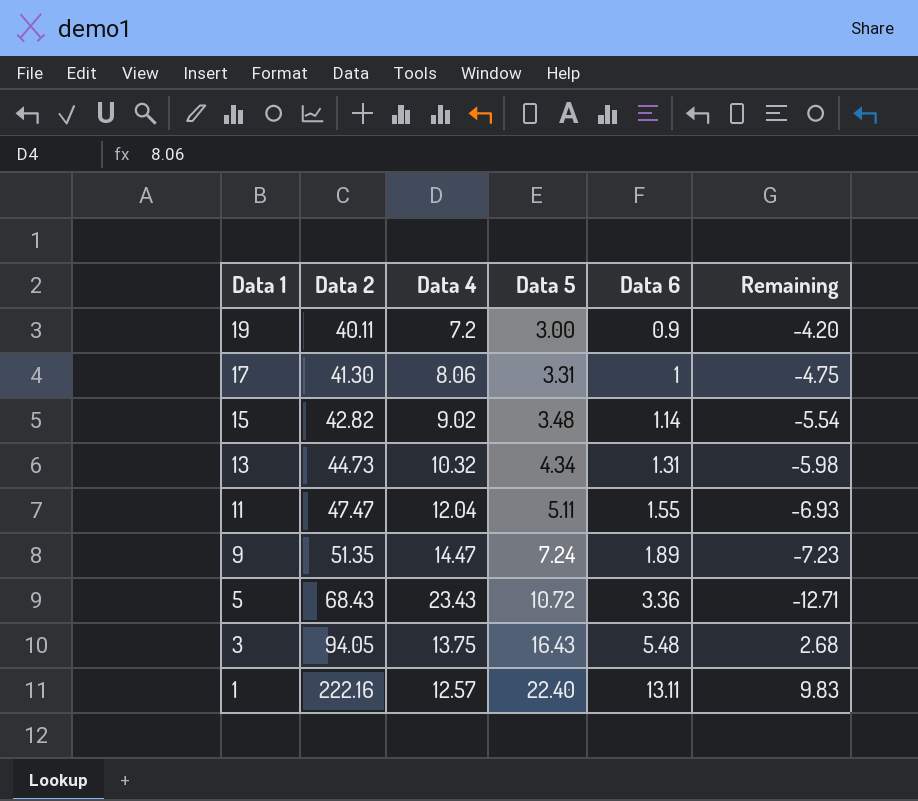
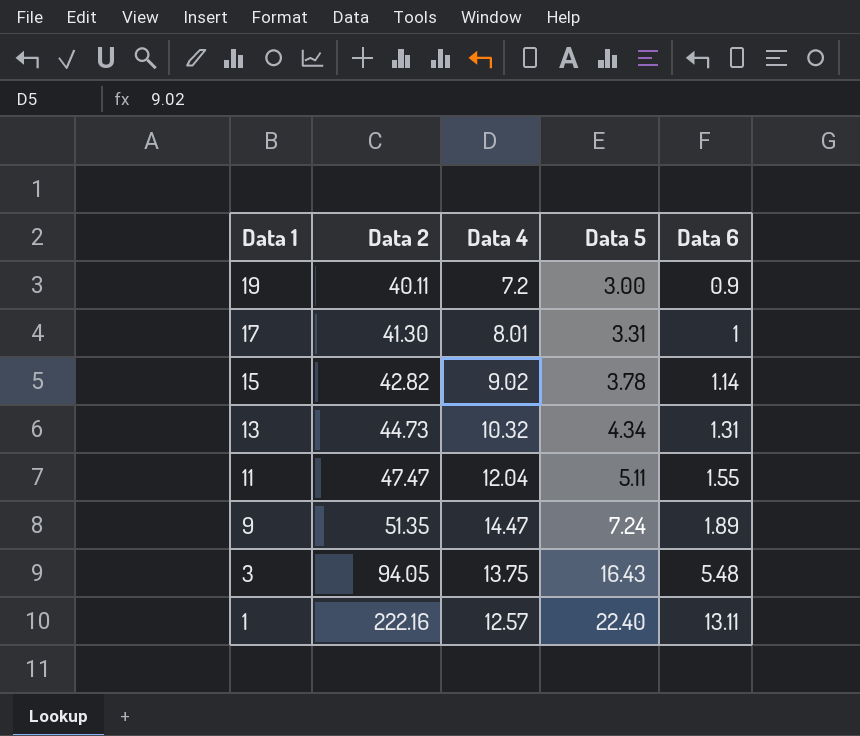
column Remaining | formula: [Data 5] - [Data 4] -> none
row 5: 68.43 | 23.43 | 10.72 | 3.36 | -12.71 -> none
17 | Data 4: 8.06 -> 8.01
15 | Data 5: 3.48 -> 3.78

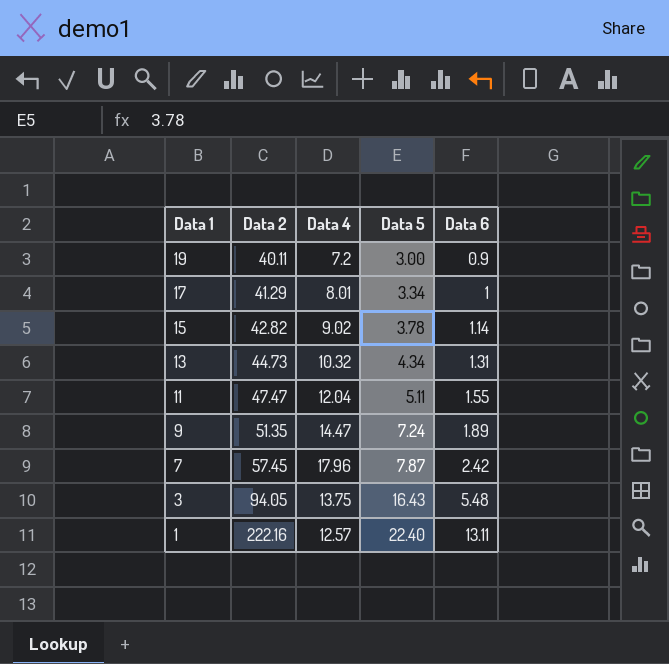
17 | Data 2: 41.30 -> 41.29
17 | Data 5: 3.31 -> 3.34
row 7: none -> 57.45 | 17.96 | 7.87 | 2.42

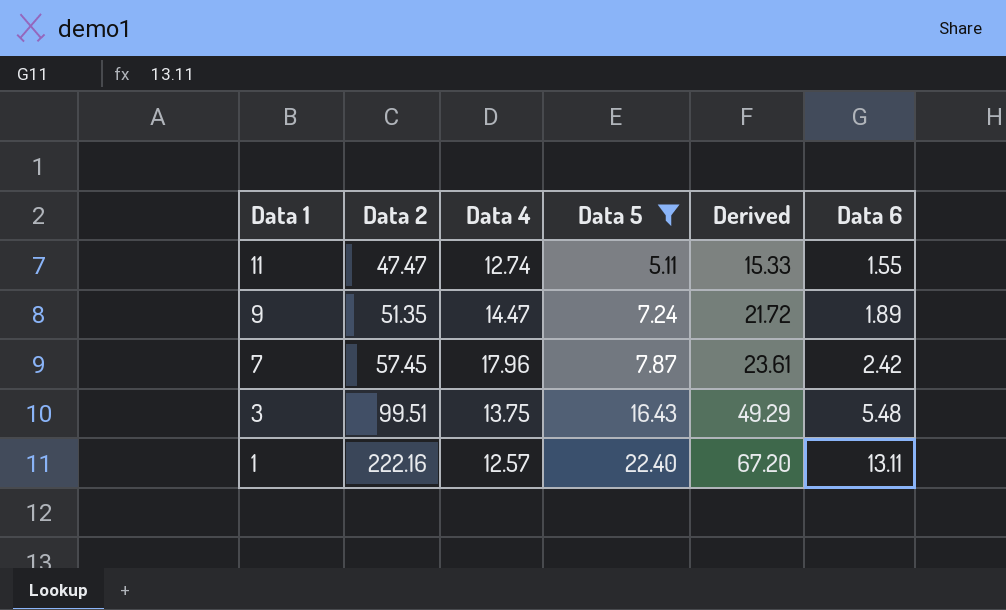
filter: none -> Data 5 >= 5.11
column Derived | formula: none -> [Data 5] * 3
11 | Data 4: 12.04 -> 12.74
3 | Data 2: 94.05 -> 99.51

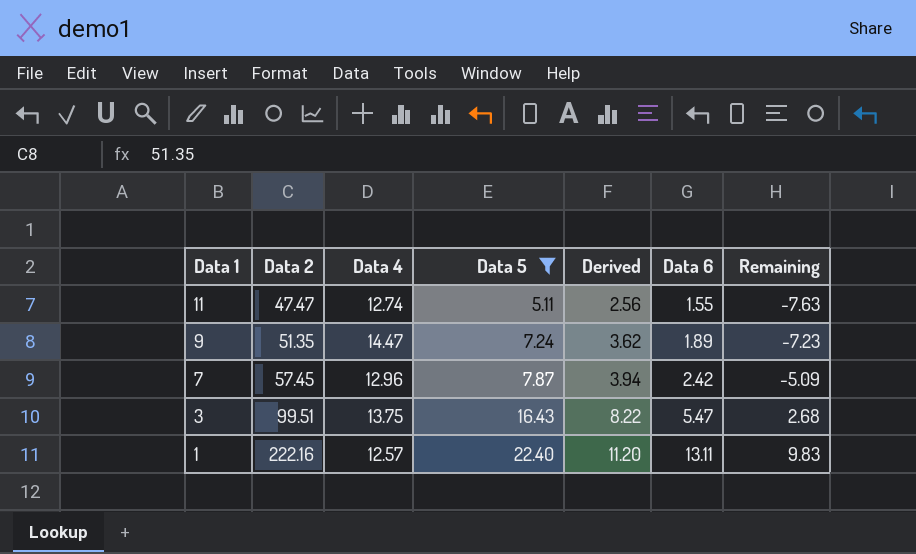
column Derived | formula: [Data 5] * 3 -> [Data 5] * 0.5
column Remaining | formula: none -> [Data 5] - [Data 4]
7 | Data 4: 17.96 -> 12.96
3 | Data 6: 5.48 -> 5.47

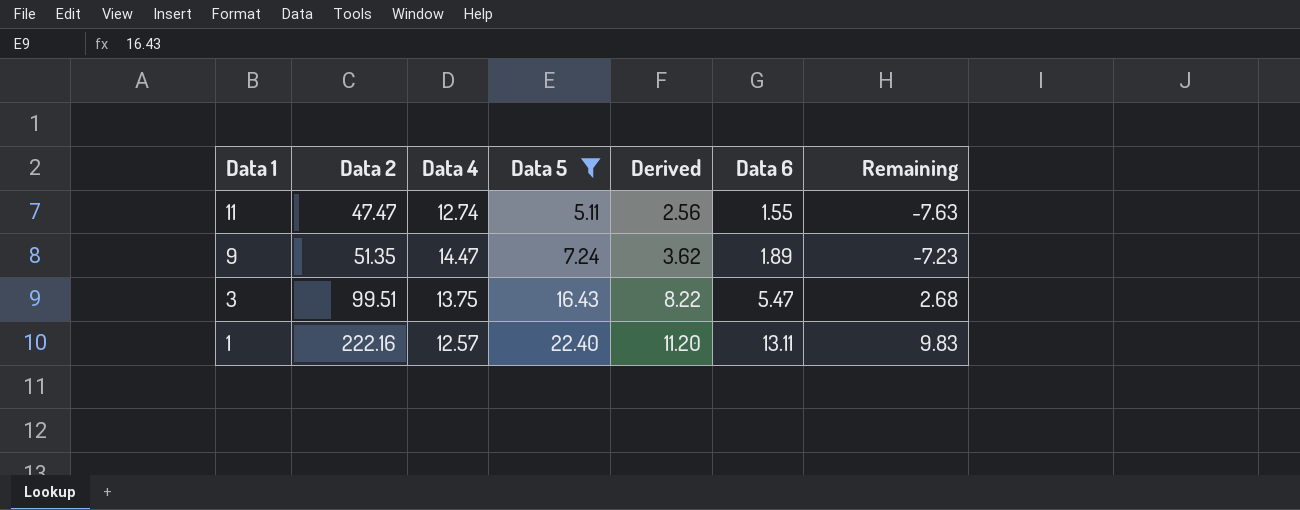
row 7: 57.45 | 12.96 | 7.87 | 3.94 | 2.42 | -5.09 -> none

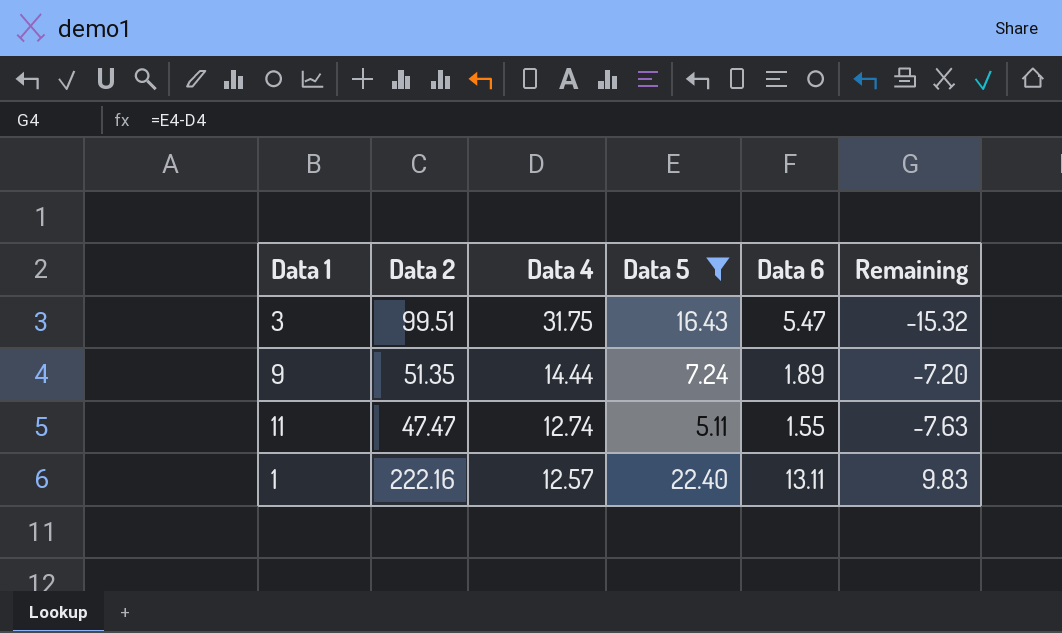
row order: Data 1 descending -> Data 4 descending
column Derived | formula: [Data 5] * 0.5 -> none
3 | Data 4: 13.75 -> 31.75
3 | Remaining: 2.68 -> -15.32
9 | Data 4: 14.47 -> 14.44
9 | Remaining: -7.23 -> -7.20

